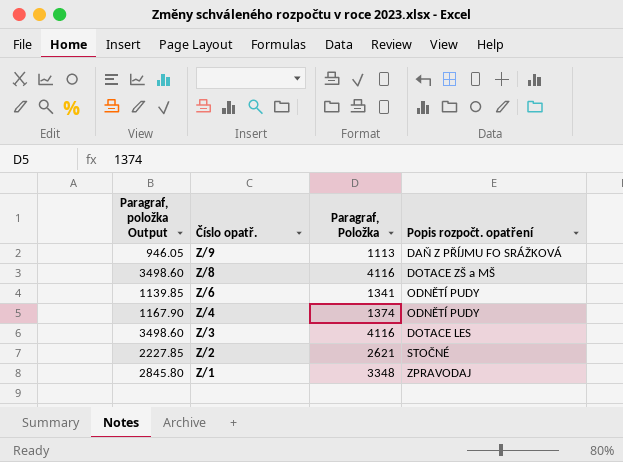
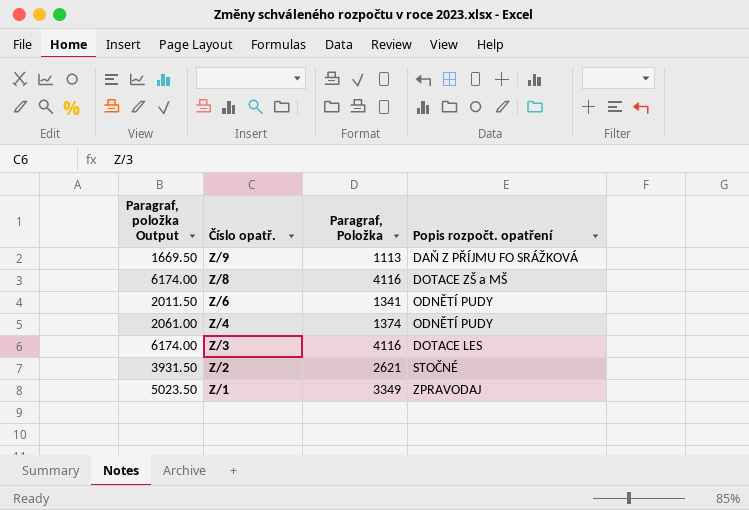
column Paragraf, položka Output | formula: [Paragraf, Položka] * 0.85 -> [Paragraf, Položka] * 1.5
Z/1 | Paragraf, Položka: 3348 -> 3349

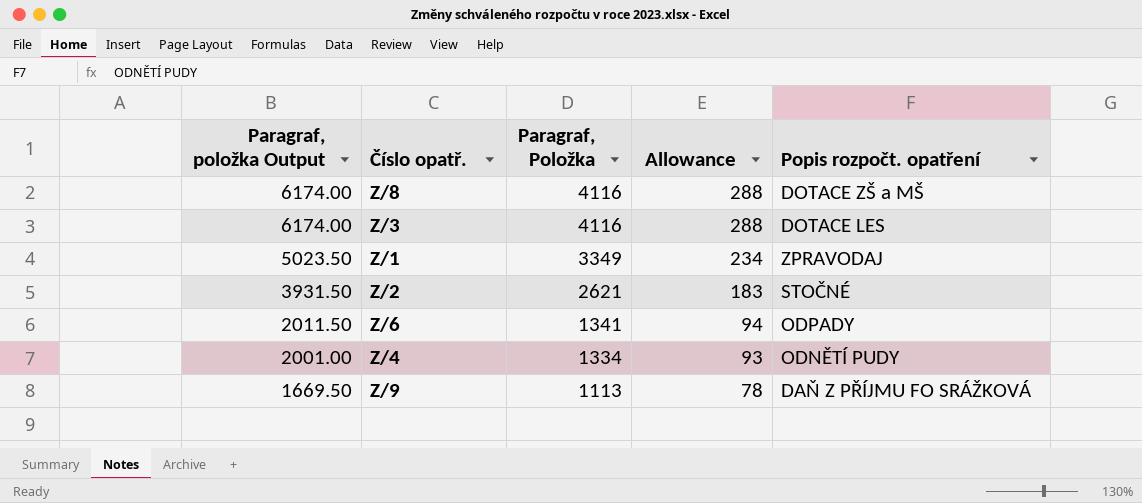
row order: Číslo opatř. descending -> Paragraf, položka Output descending
column Allowance | formula: none -> [Paragraf, Položka] * 0.07
Z/6 | Popis rozpočt. opatření: ODNĚTÍ PUDY -> ODPADY
Z/4 | Paragraf, položka Output: 2061.00 -> 2001.00
Z/4 | Paragraf, Položka: 1374 -> 1334

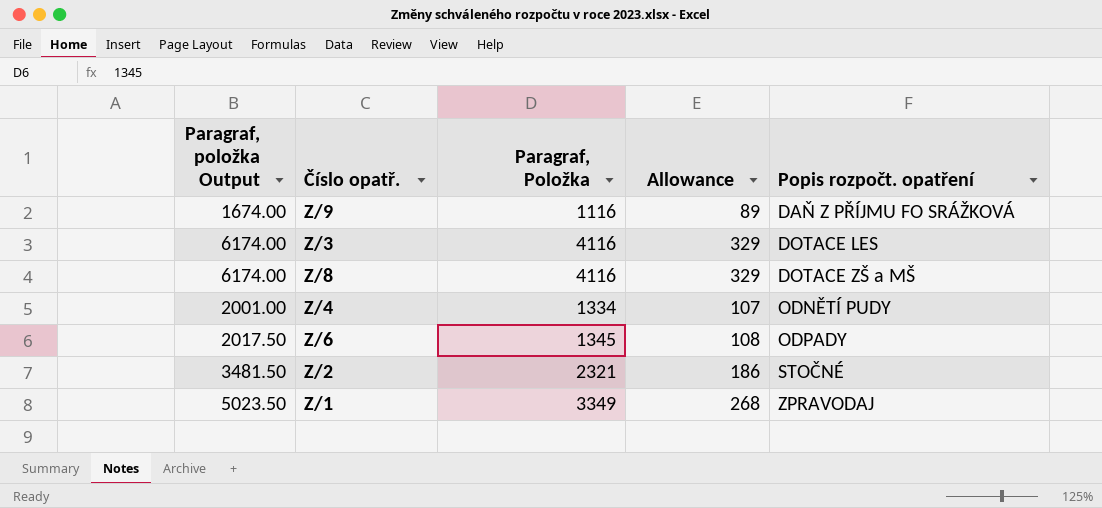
row order: Paragraf, položka Output descending -> Popis rozpočt. opatření ascending
column Allowance | formula: [Paragraf, Položka] * 0.07 -> [Paragraf, Položka] * 0.08
Z/9 | Paragraf, položka Output: 1669.50 -> 1674.00
Z/9 | Paragraf, Položka: 1113 -> 1116
Z/6 | Paragraf, položka Output: 2011.50 -> 2017.50
Z/6 | Paragraf, Položka: 1341 -> 1345
Z/2 | Paragraf, položka Output: 3931.50 -> 3481.50
Z/2 | Paragraf, Položka: 2621 -> 2321

